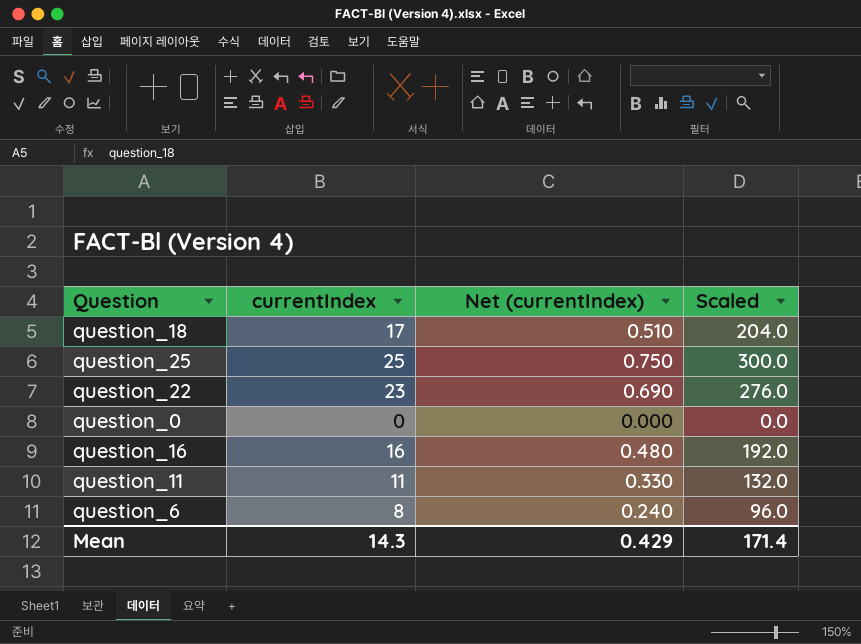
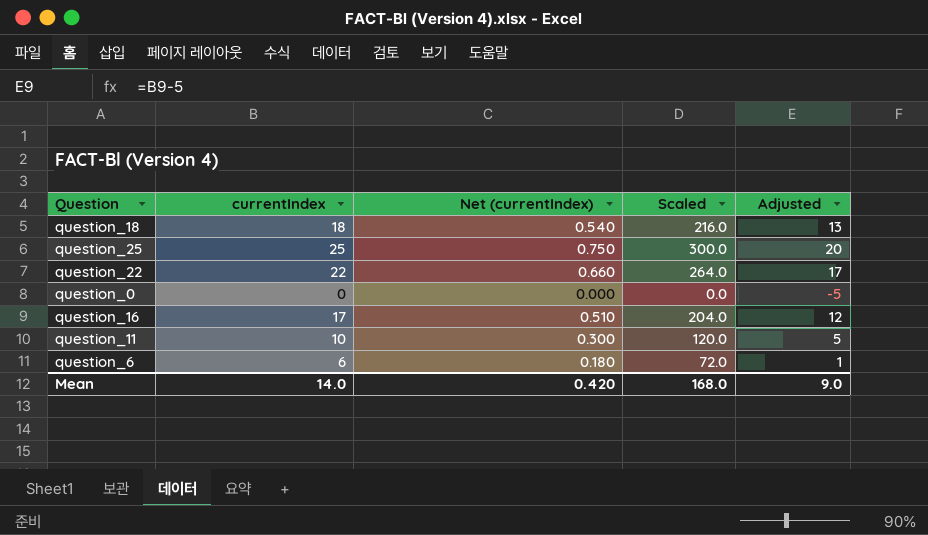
column Adjusted | formula: none -> [currentIndex] - 5
question_18 | currentIndex: 17 -> 18
question_18 | Net (currentIndex): 0.510 -> 0.540
question_18 | Scaled: 204.0 -> 216.0
question_22 | currentIndex: 23 -> 22
question_22 | Net (currentIndex): 0.690 -> 0.660
question_22 | Scaled: 276.0 -> 264.0
question_16 | currentIndex: 16 -> 17
question_16 | Net (currentIndex): 0.480 -> 0.510
question_16 | Scaled: 192.0 -> 204.0
question_11 | currentIndex: 11 -> 10
question_11 | Net (currentIndex): 0.330 -> 0.300
question_11 | Scaled: 132.0 -> 120.0
question_6 | currentIndex: 8 -> 6
question_6 | Net (currentIndex): 0.240 -> 0.180
question_6 | Scaled: 96.0 -> 72.0
Mean | currentIndex: 14.3 -> 14.0
Mean | Net (currentIndex): 0.429 -> 0.420
Mean | Scaled: 171.4 -> 168.0

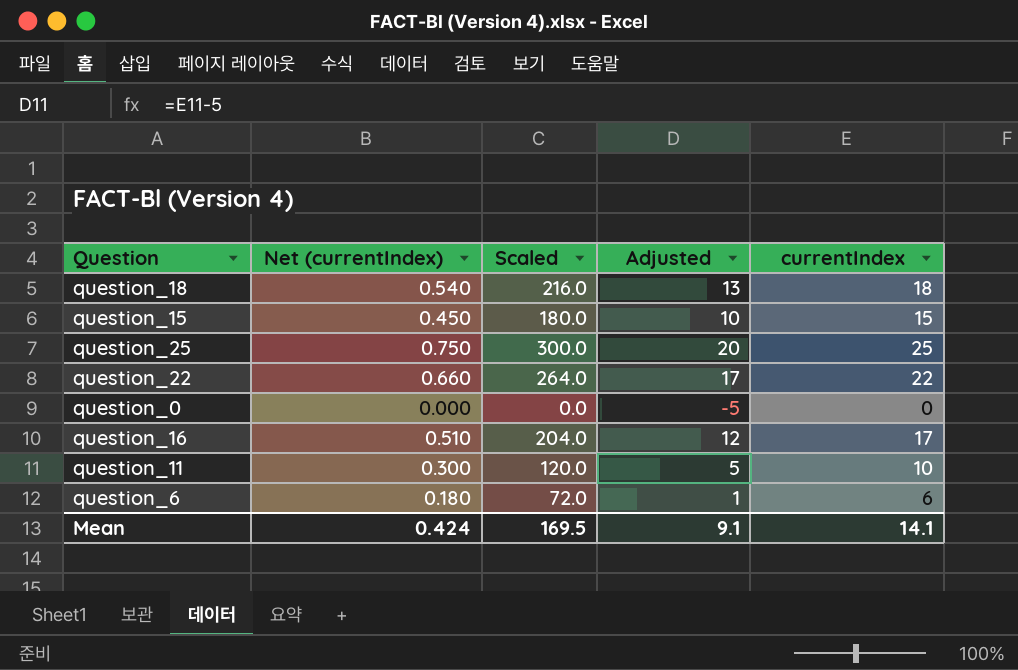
column currentIndex | position: 2 -> 5
row question_15: none -> 0.450 | 180.0 | 10 | 15
Mean | Net (currentIndex): 0.420 -> 0.424
Mean | Scaled: 168.0 -> 169.5
Mean | Adjusted: 9.0 -> 9.1
Mean | currentIndex: 14.0 -> 14.1

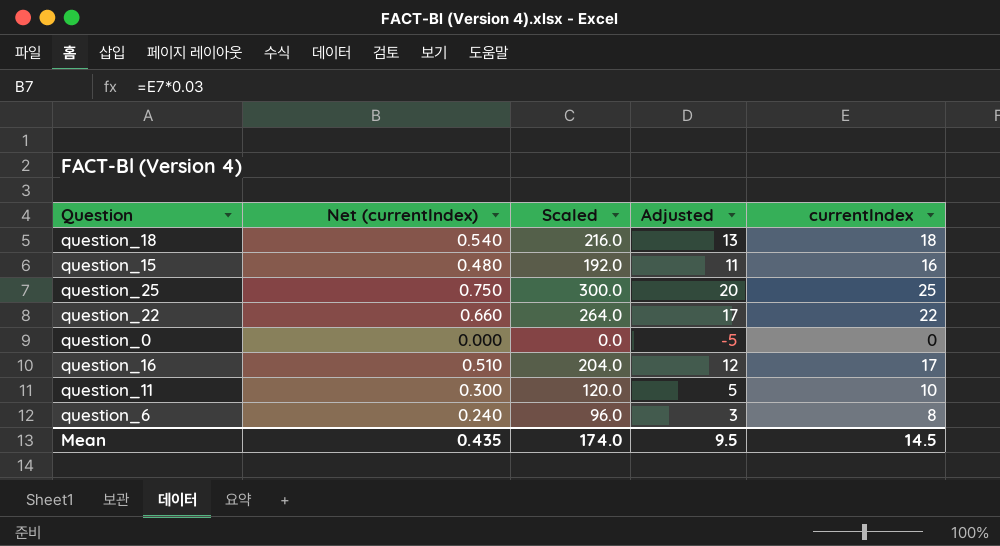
question_15 | Net (currentIndex): 0.450 -> 0.480
question_15 | Scaled: 180.0 -> 192.0
question_15 | Adjusted: 10 -> 11
question_15 | currentIndex: 15 -> 16
question_6 | Net (currentIndex): 0.180 -> 0.240
question_6 | Scaled: 72.0 -> 96.0
question_6 | Adjusted: 1 -> 3
question_6 | currentIndex: 6 -> 8
Mean | Net (currentIndex): 0.424 -> 0.435
Mean | Scaled: 169.5 -> 174.0
Mean | Adjusted: 9.1 -> 9.5
Mean | currentIndex: 14.1 -> 14.5

